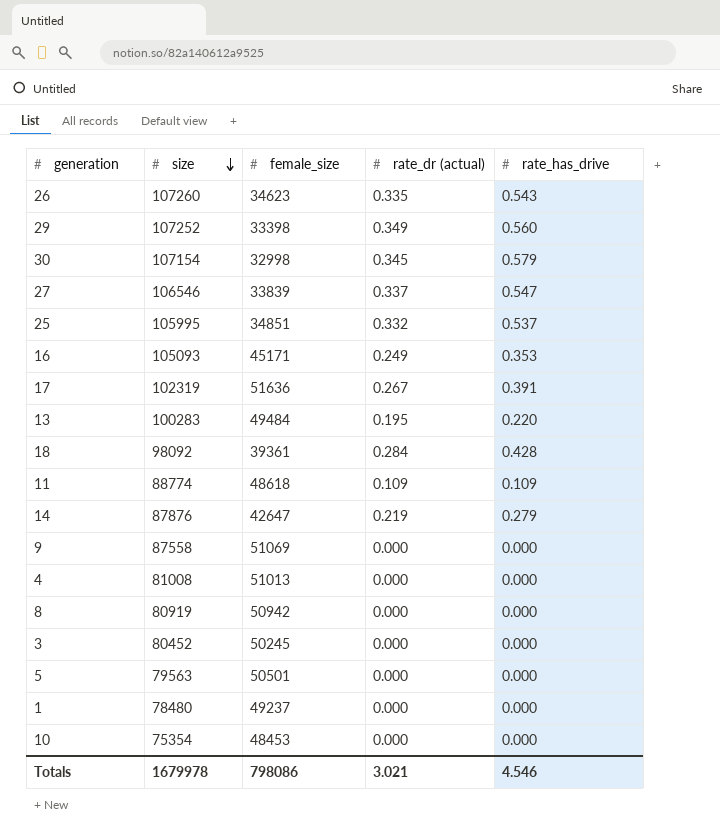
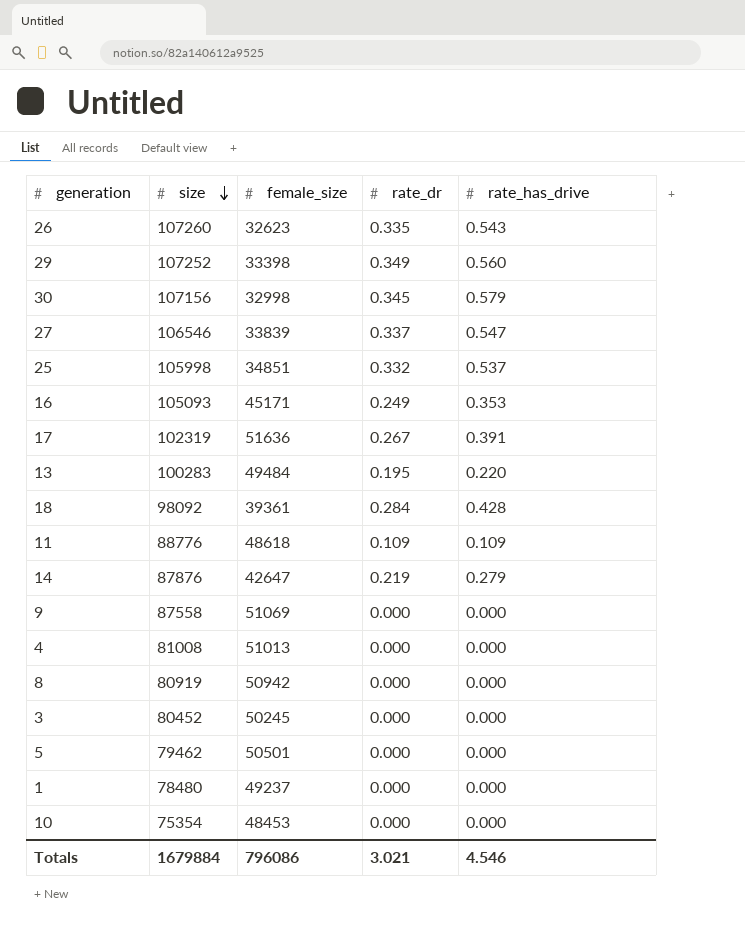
column name: rate_dr (actual) -> rate_dr
26 | female_size: 34623 -> 32623
30 | size: 107154 -> 107156
25 | size: 105995 -> 105998
11 | size: 88774 -> 88776
5 | size: 79563 -> 79462
Totals | size: 1679978 -> 1679884
Totals | female_size: 798086 -> 796086

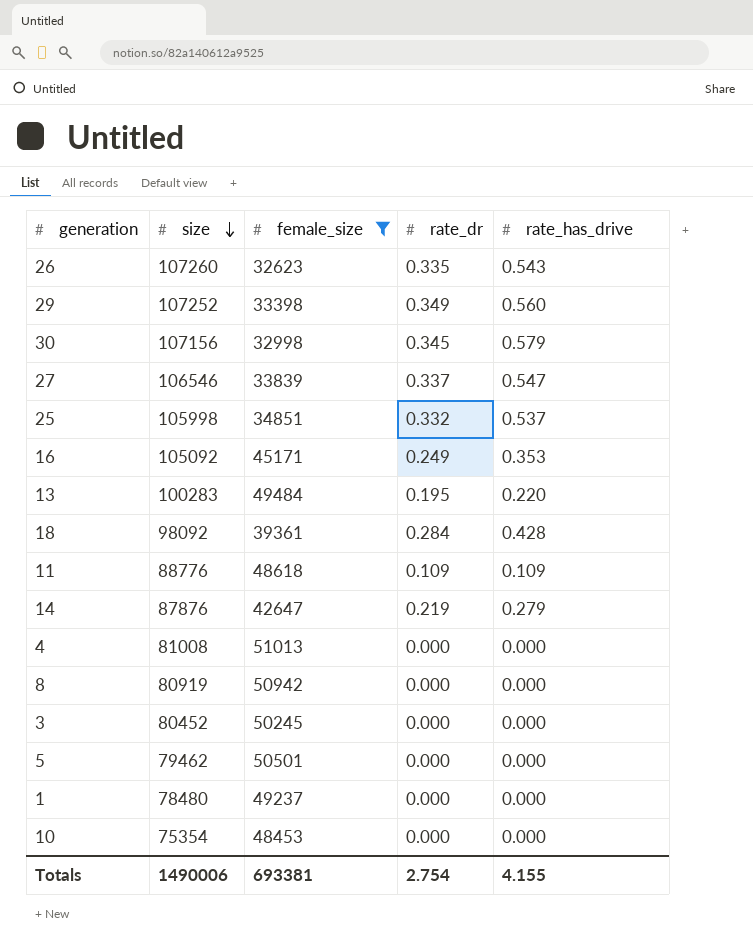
filter: none -> female_size <= 51013
16 | size: 105093 -> 105092
Totals | size: 1679884 -> 1490006
Totals | female_size: 796086 -> 693381
Totals | rate_dr: 3.021 -> 2.754
Totals | rate_has_drive: 4.546 -> 4.155

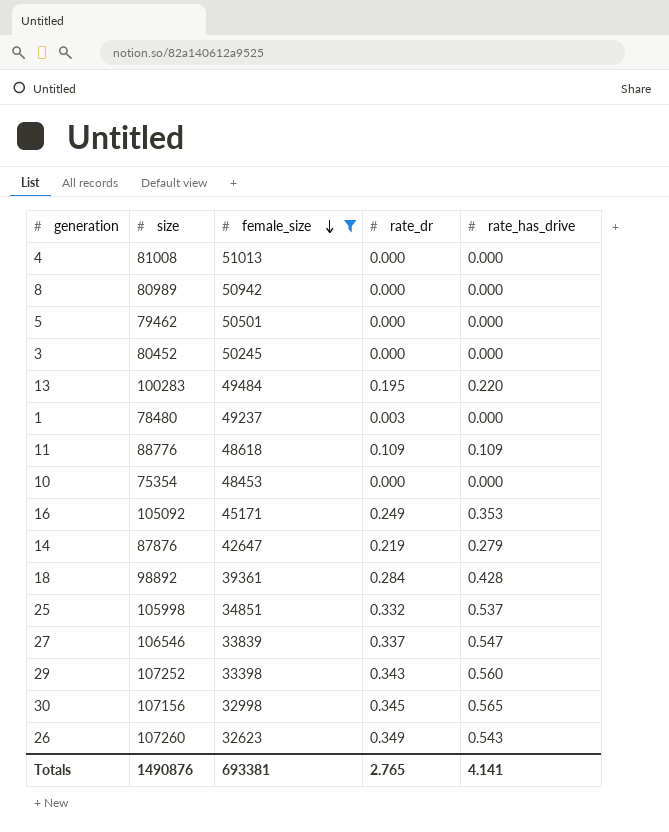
row order: size descending -> female_size descending
8 | size: 80919 -> 80989
1 | rate_dr: 0.000 -> 0.003
18 | size: 98092 -> 98892
29 | rate_dr: 0.349 -> 0.343
30 | rate_has_drive: 0.579 -> 0.565
26 | rate_dr: 0.335 -> 0.349
Totals | size: 1490006 -> 1490876
Totals | rate_dr: 2.754 -> 2.765
Totals | rate_has_drive: 4.155 -> 4.141

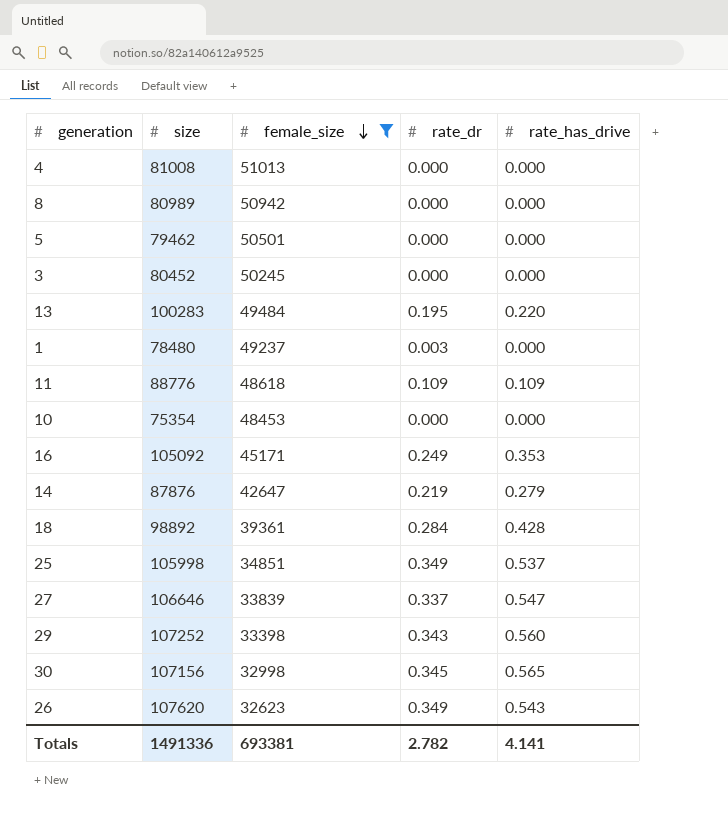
25 | rate_dr: 0.332 -> 0.349
27 | size: 106546 -> 106646
26 | size: 107260 -> 107620
Totals | size: 1490876 -> 1491336
Totals | rate_dr: 2.765 -> 2.782

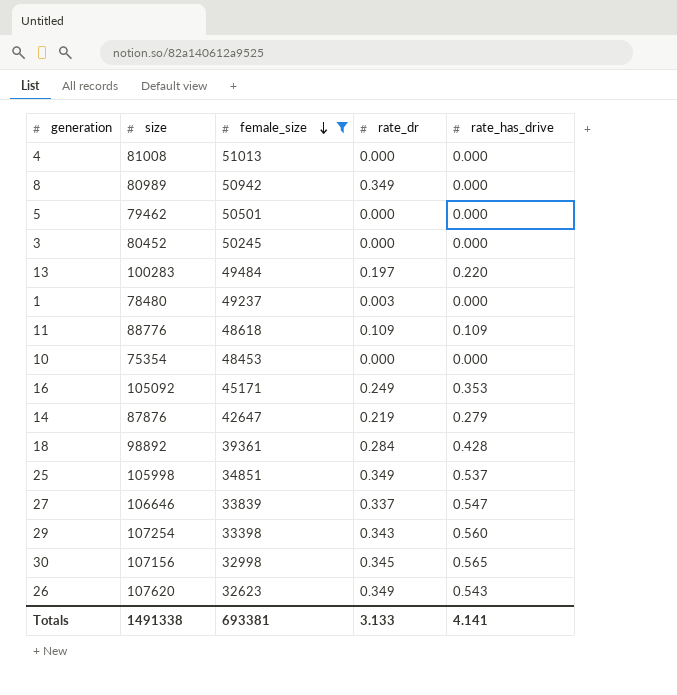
8 | rate_dr: 0.000 -> 0.349
13 | rate_dr: 0.195 -> 0.197
29 | size: 107252 -> 107254
Totals | size: 1491336 -> 1491338
Totals | rate_dr: 2.782 -> 3.133

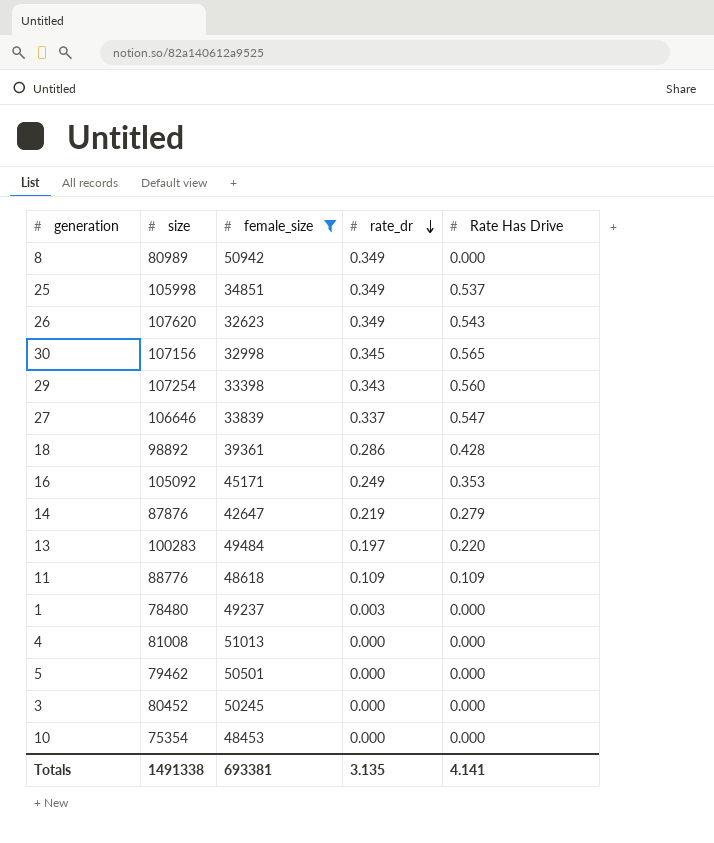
row order: female_size descending -> rate_dr descending
column name: rate_has_drive -> Rate Has Drive
18 | rate_dr: 0.284 -> 0.286
Totals | rate_dr: 3.133 -> 3.135

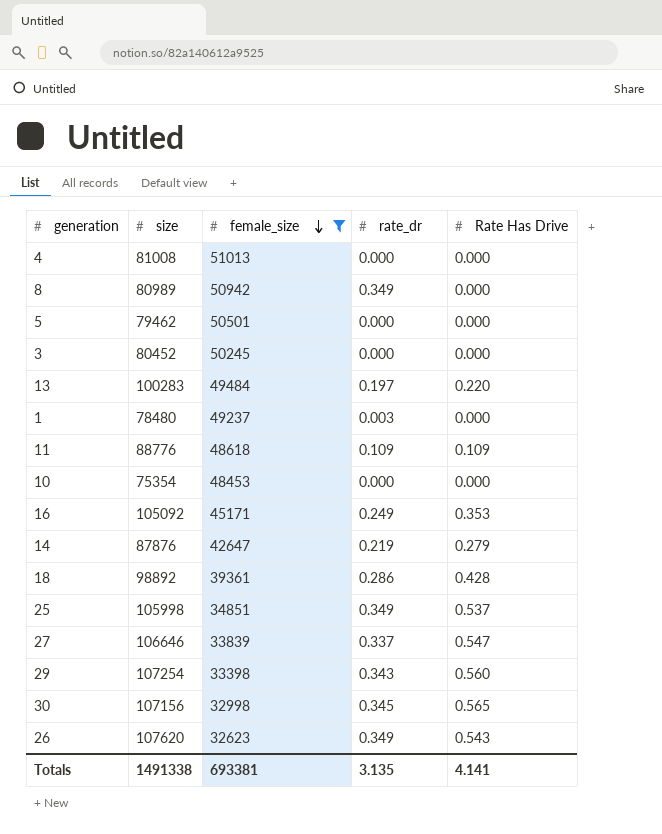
row order: rate_dr descending -> female_size descending

